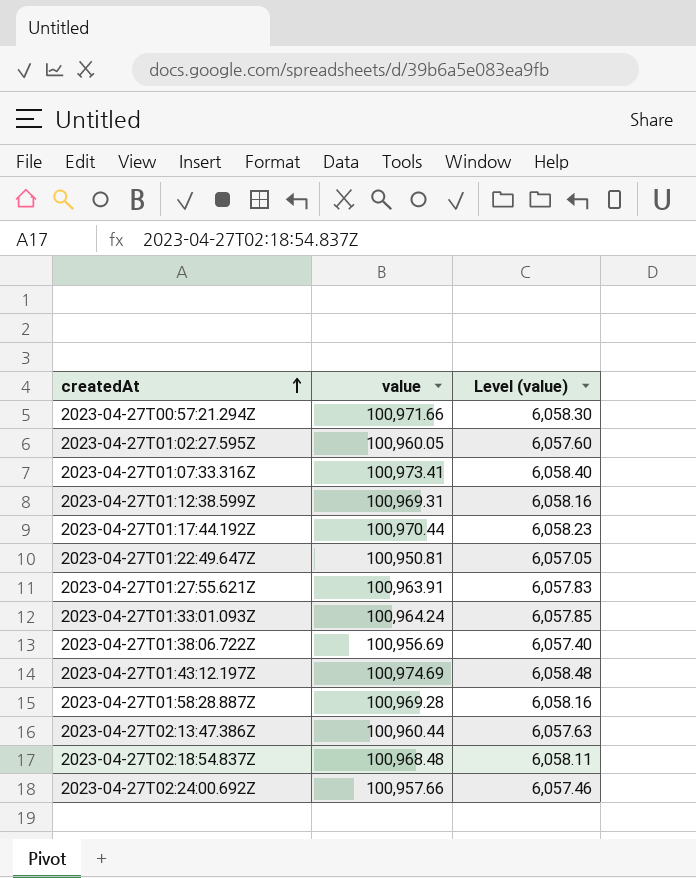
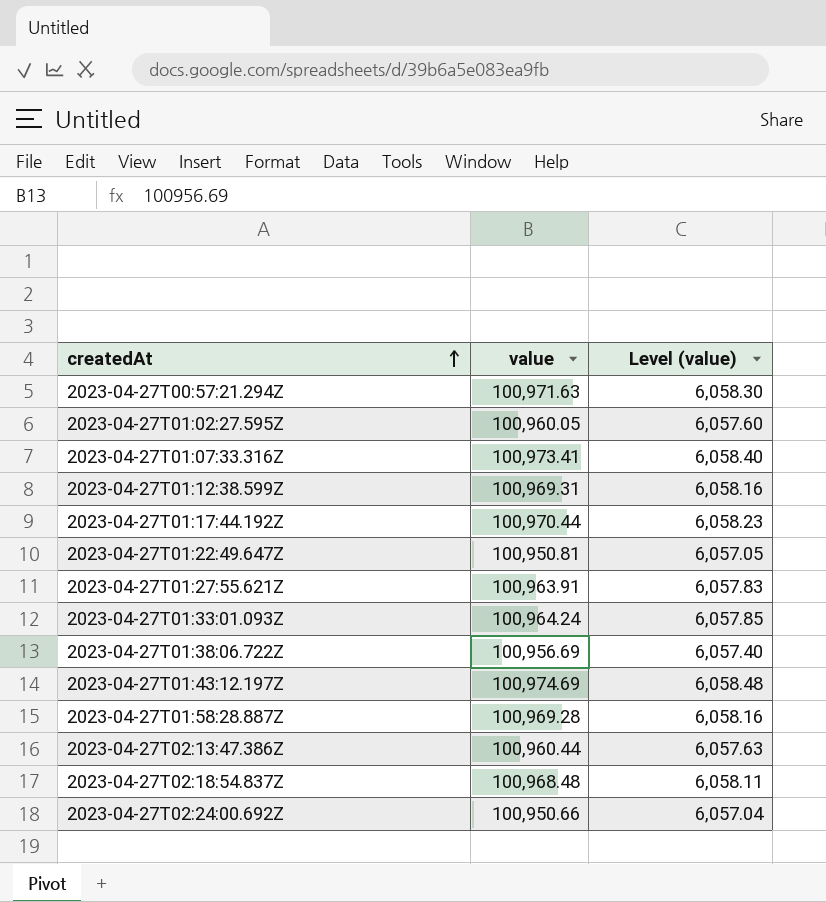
2023-04-27T00:57:21.294Z | value: 100,971.66 -> 100,971.63
2023-04-27T02:24:00.692Z | value: 100,957.66 -> 100,950.66
2023-04-27T02:24:00.692Z | Level (value): 6,057.46 -> 6,057.04

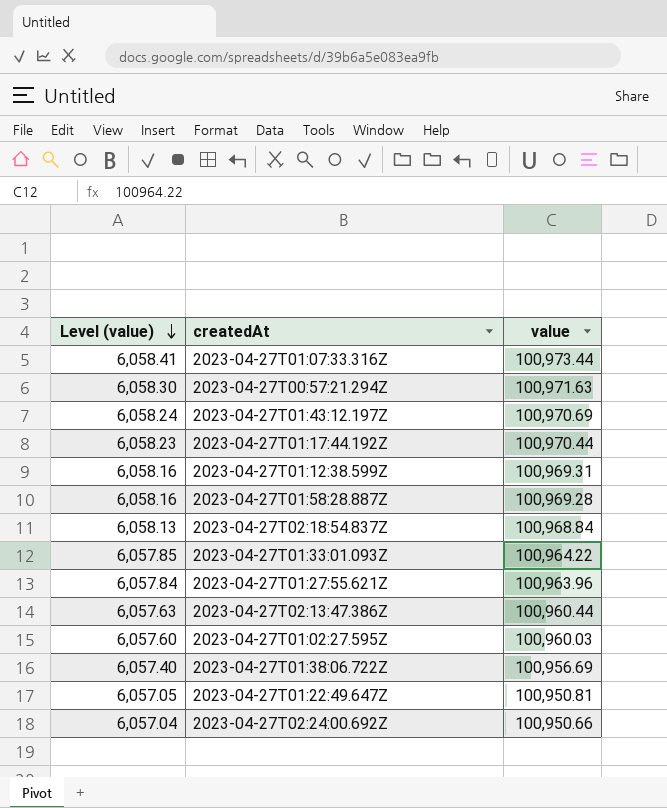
row order: createdAt ascending -> Level (value) descending
column Level (value) | position: 3 -> 1
2023-04-27T01:07:33.316Z | Level (value): 6,058.40 -> 6,058.41
2023-04-27T01:07:33.316Z | value: 100,973.41 -> 100,973.44
2023-04-27T01:43:12.197Z | Level (value): 6,058.48 -> 6,058.24
2023-04-27T01:43:12.197Z | value: 100,974.69 -> 100,970.69
2023-04-27T02:18:54.837Z | Level (value): 6,058.11 -> 6,058.13
2023-04-27T02:18:54.837Z | value: 100,968.48 -> 100,968.84
2023-04-27T01:33:01.093Z | value: 100,964.24 -> 100,964.22
2023-04-27T01:27:55.621Z | Level (value): 6,057.83 -> 6,057.84
2023-04-27T01:27:55.621Z | value: 100,963.91 -> 100,963.96
2023-04-27T01:02:27.595Z | value: 100,960.05 -> 100,960.03

